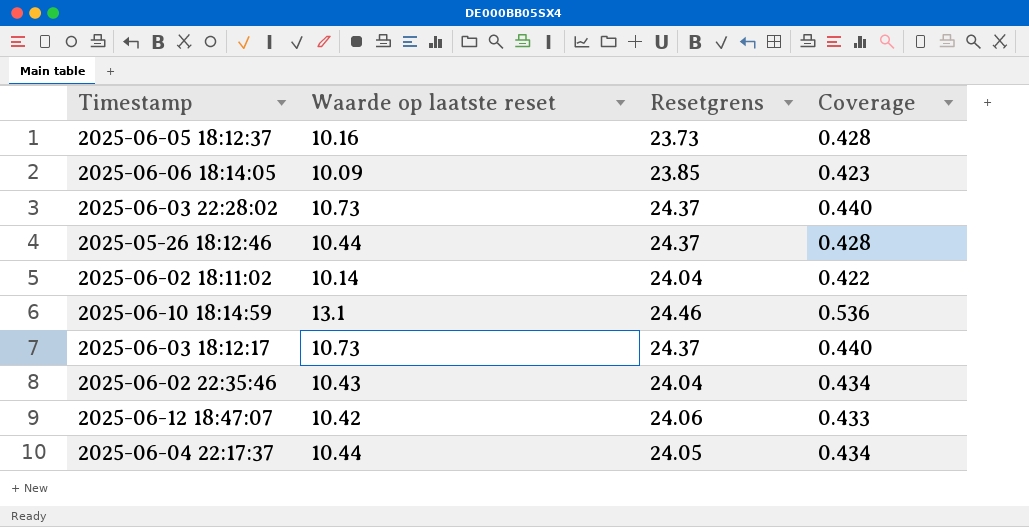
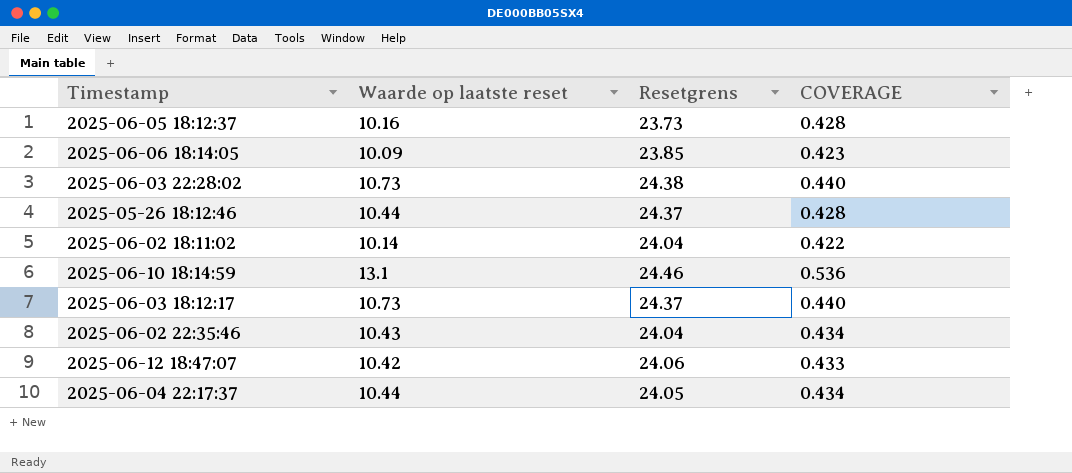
column name: Coverage -> COVERAGE
2025-06-03 22:28:02 | Resetgrens: 24.37 -> 24.38

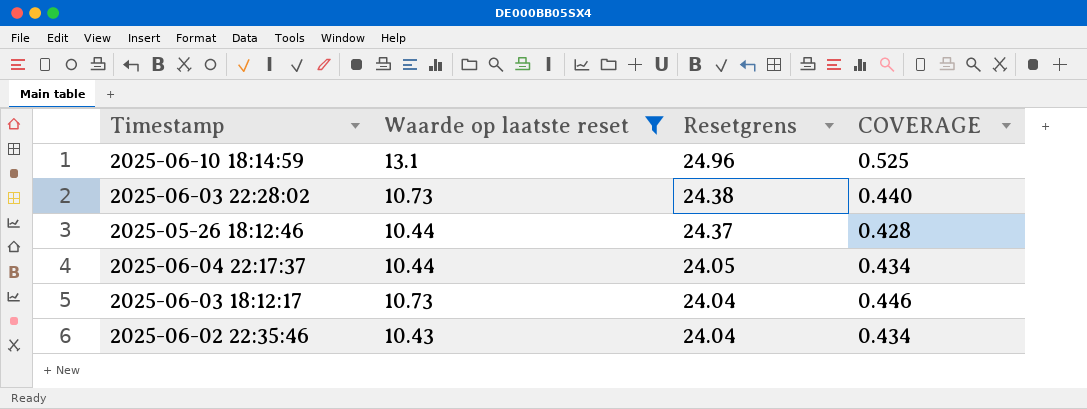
filter: none -> Waarde op laatste reset >= 10.43
row order: none -> Resetgrens descending
2025-06-10 18:14:59 | Resetgrens: 24.46 -> 24.96
2025-06-10 18:14:59 | COVERAGE: 0.536 -> 0.525
2025-06-03 18:12:17 | Resetgrens: 24.37 -> 24.04
2025-06-03 18:12:17 | COVERAGE: 0.440 -> 0.446

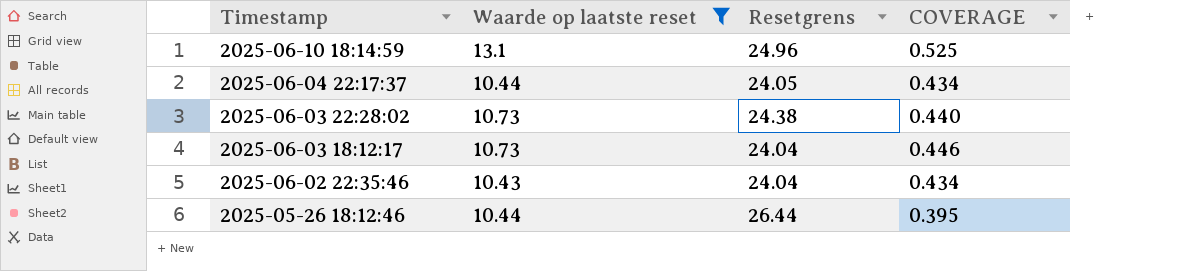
row order: Resetgrens descending -> Timestamp descending
2025-05-26 18:12:46 | Resetgrens: 24.37 -> 26.44
2025-05-26 18:12:46 | COVERAGE: 0.428 -> 0.395

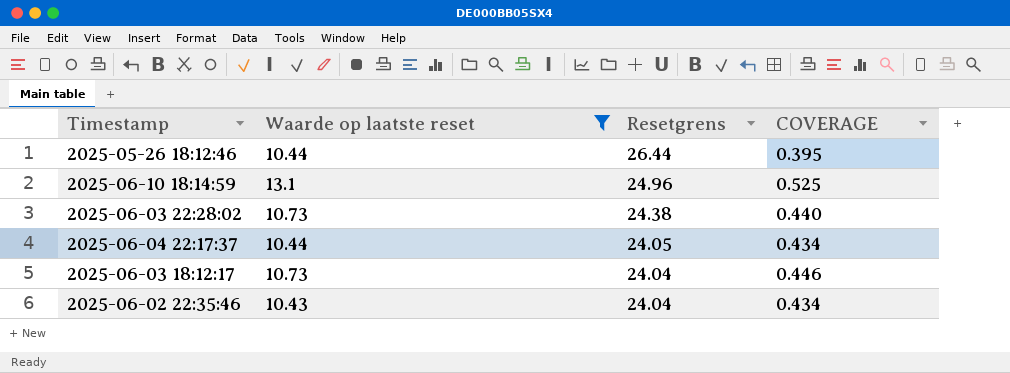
row order: Timestamp descending -> Resetgrens descending

